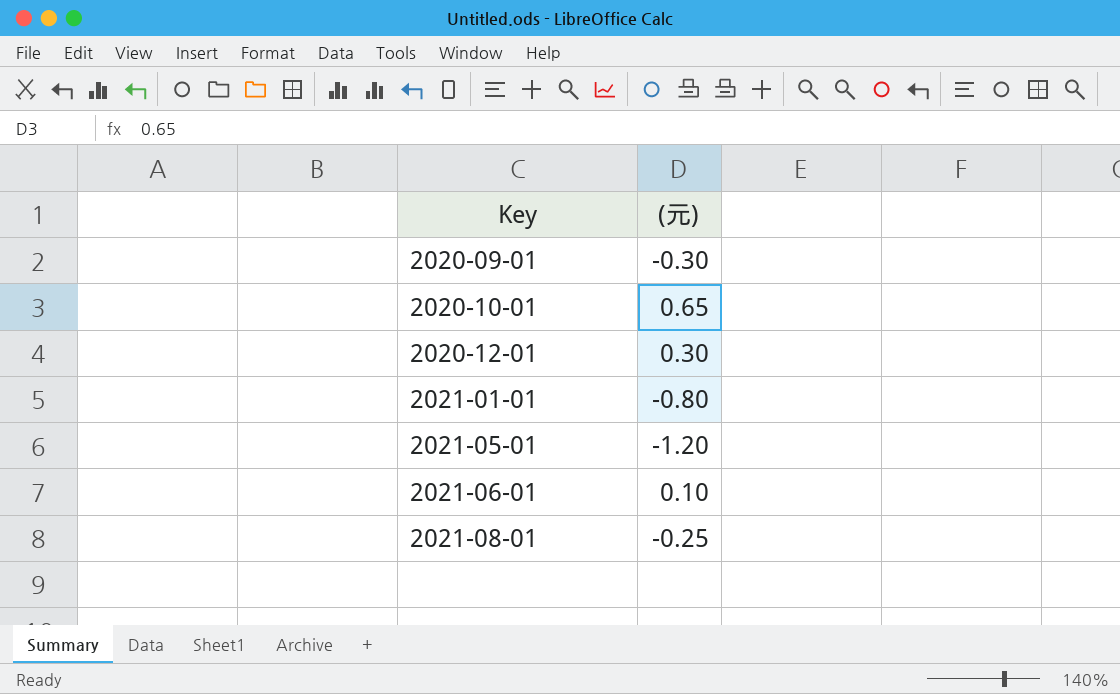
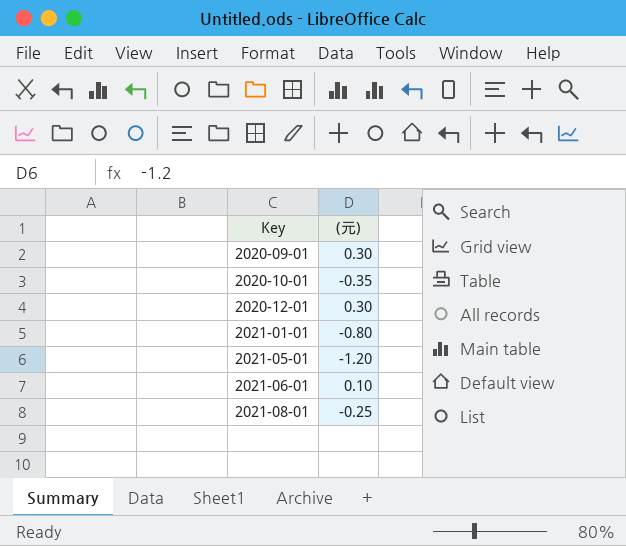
2020-09-01 | (元): -0.30 -> 0.30
2020-10-01 | (元): 0.65 -> -0.35

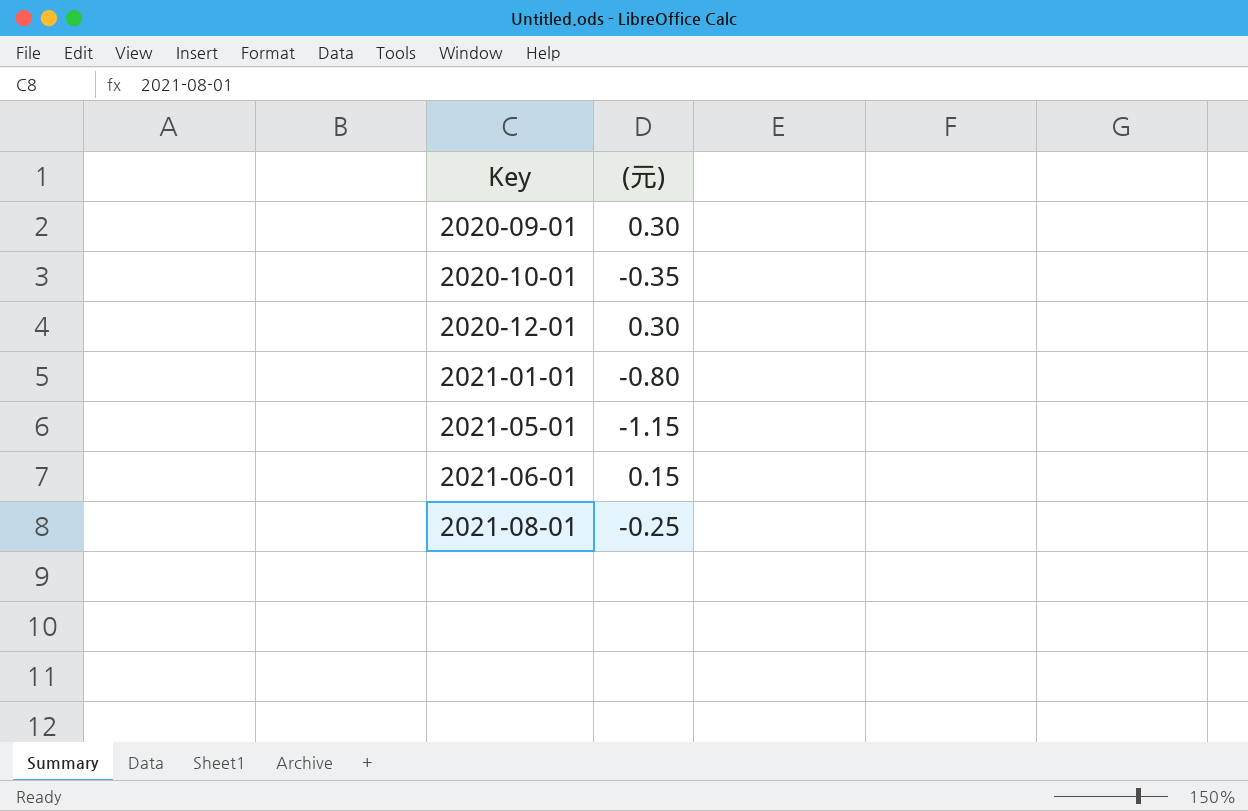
2021-05-01 | (元): -1.20 -> -1.15
2021-06-01 | (元): 0.10 -> 0.15

